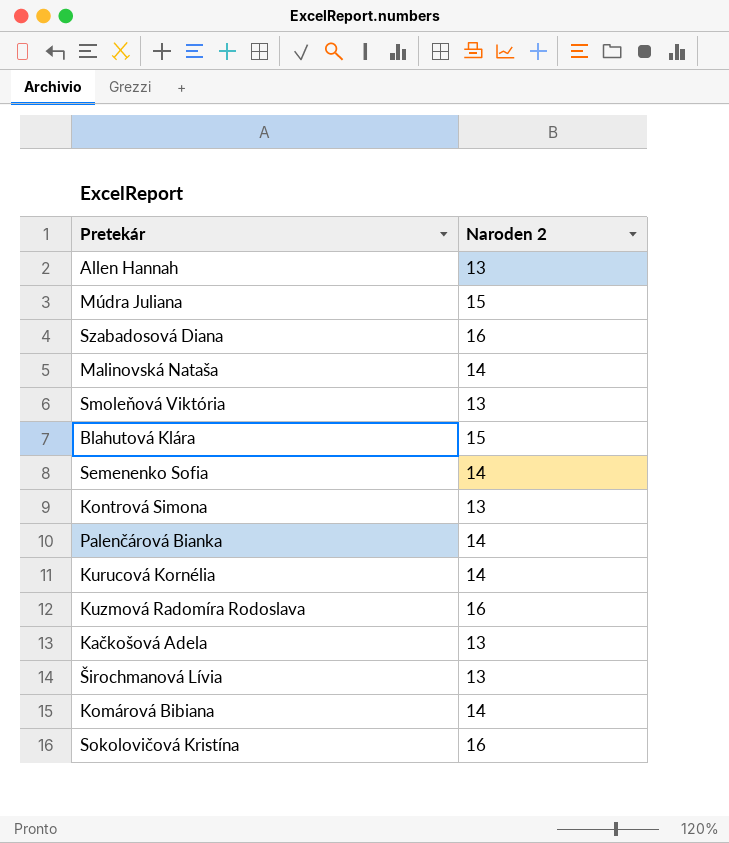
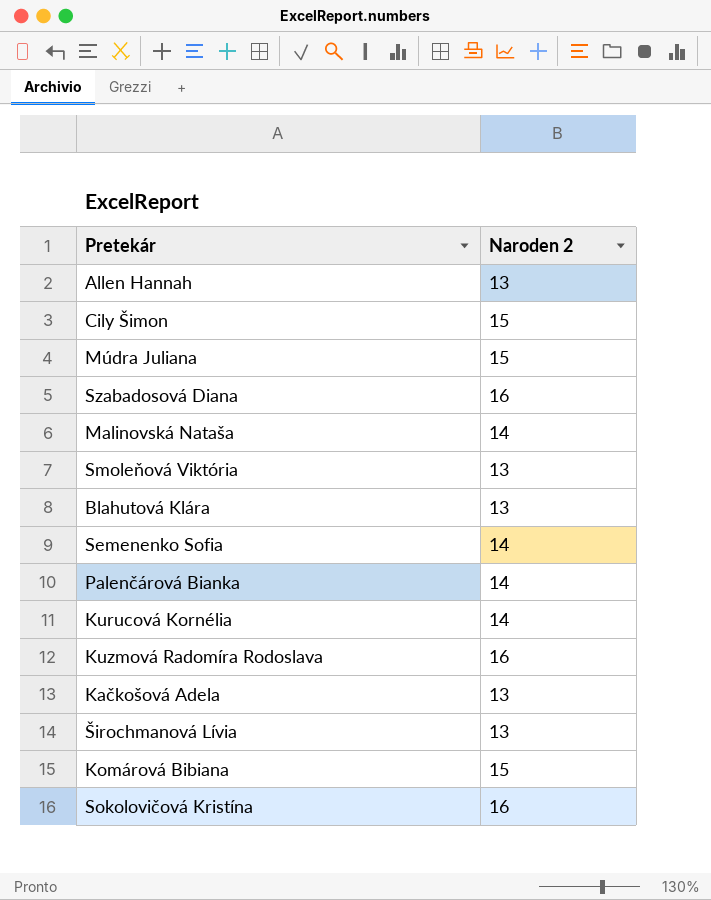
row Kontrová Simona: 13 -> none
row Cily Šimon: none -> 15
Blahutová Klára | Naroden 2: 15 -> 13
Komárová Bibiana | Naroden 2: 14 -> 15

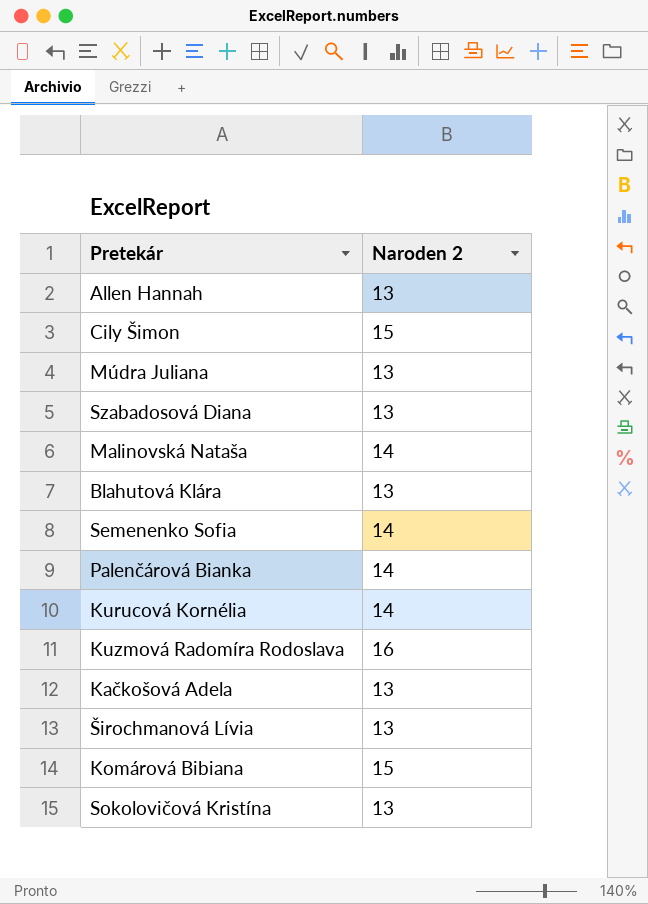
row Smoleňová Viktória: 13 -> none
Múdra Juliana | Naroden 2: 15 -> 13
Szabadosová Diana | Naroden 2: 16 -> 13
Sokolovičová Kristína | Naroden 2: 16 -> 13

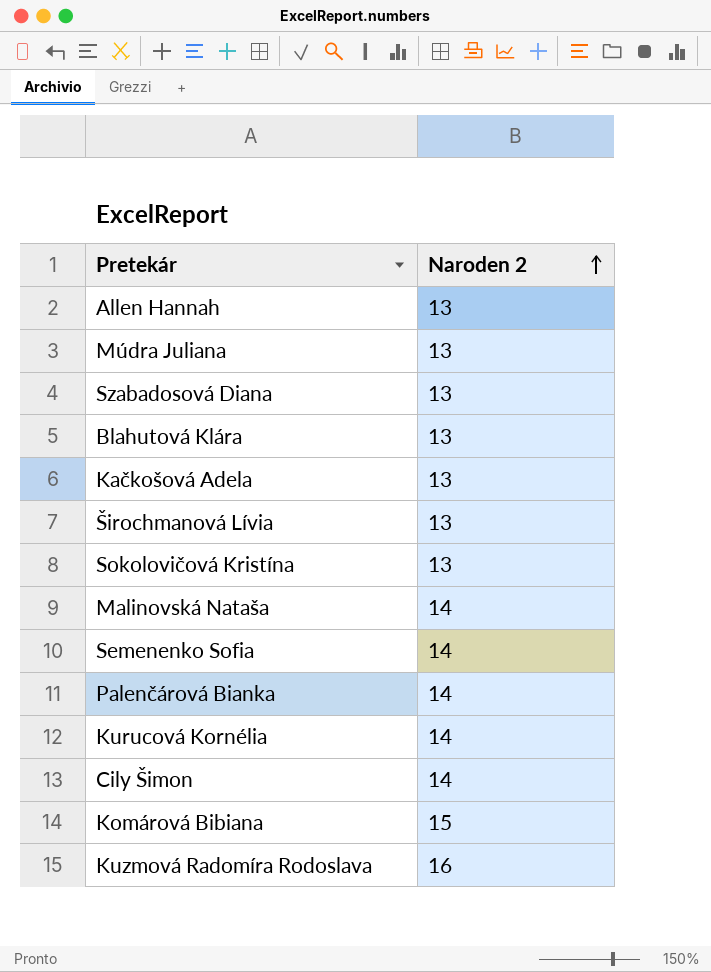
row order: none -> Naroden 2 ascending
Cily Šimon | Naroden 2: 15 -> 14

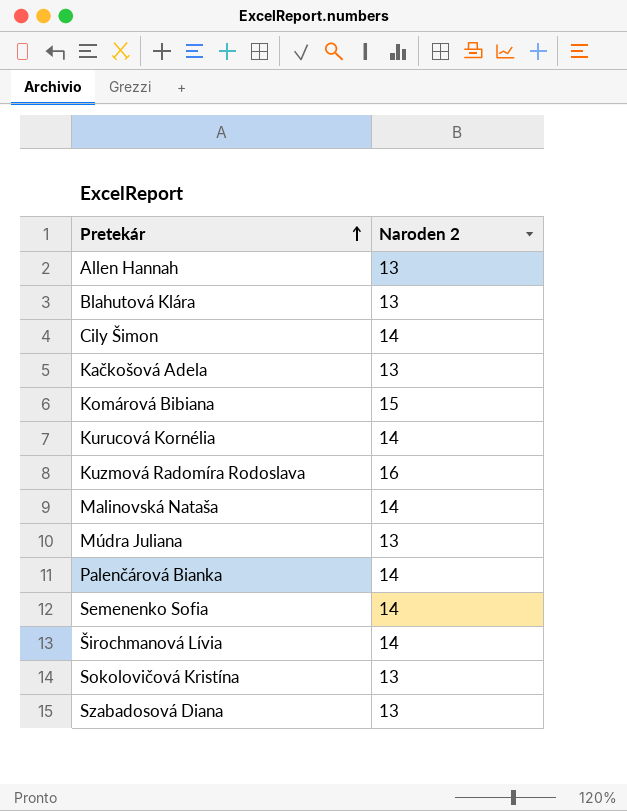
row order: Naroden 2 ascending -> Pretekár ascending
Širochmanová Lívia | Naroden 2: 13 -> 14

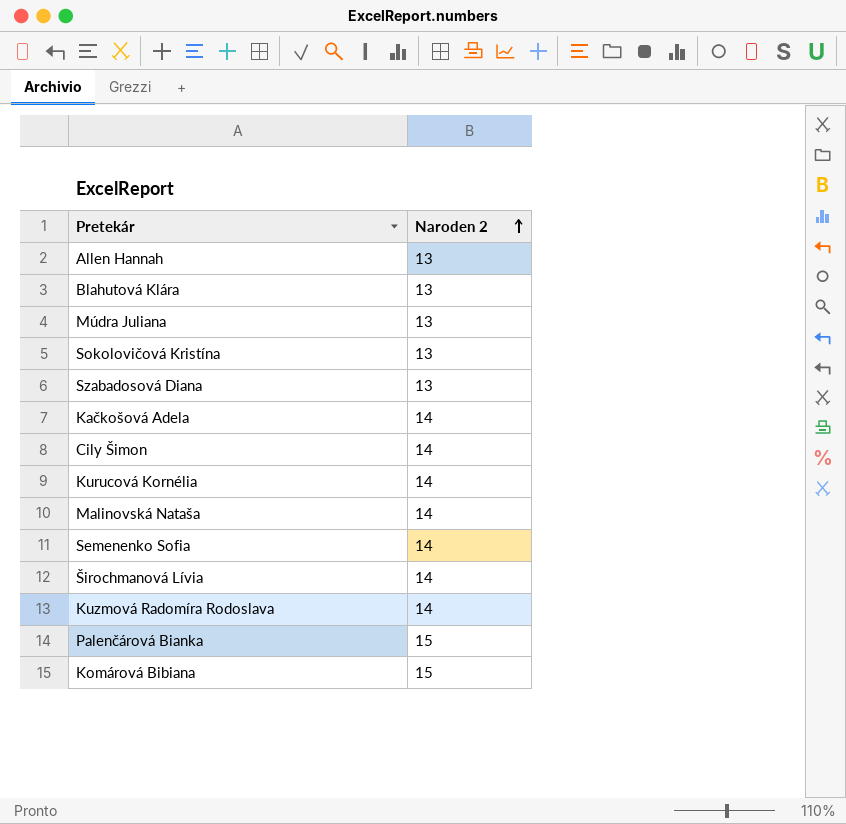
row order: Pretekár ascending -> Naroden 2 ascending
Kačkošová Adela | Naroden 2: 13 -> 14
Kuzmová Radomíra Rodoslava | Naroden 2: 16 -> 14
Palenčárová Bianka | Naroden 2: 14 -> 15

